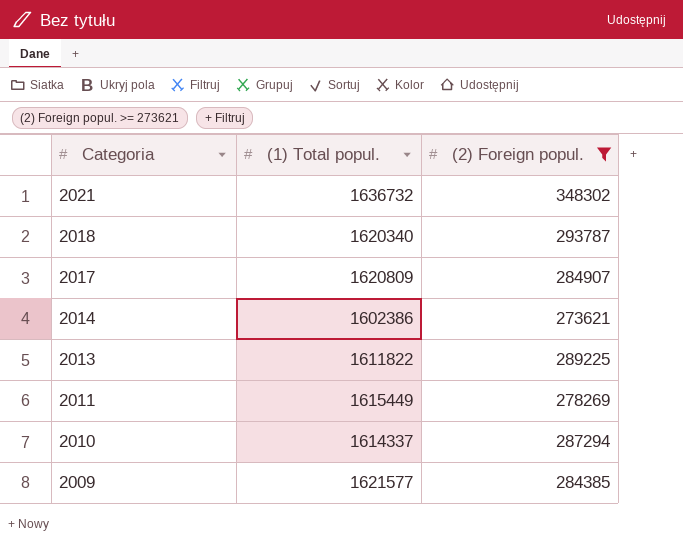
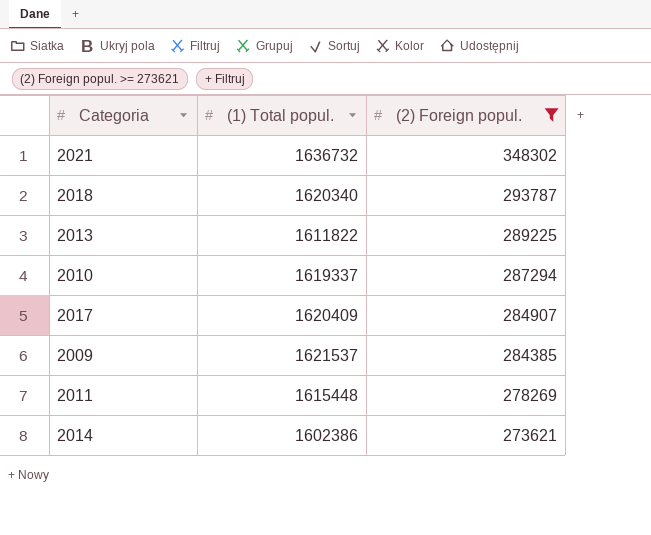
row order: Categoria descending -> (2) Foreign popul. descending
2010 | (1) Total popul.: 1614337 -> 1619337
2017 | (1) Total popul.: 1620809 -> 1620409
2009 | (1) Total popul.: 1621577 -> 1621537
2011 | (1) Total popul.: 1615449 -> 1615448

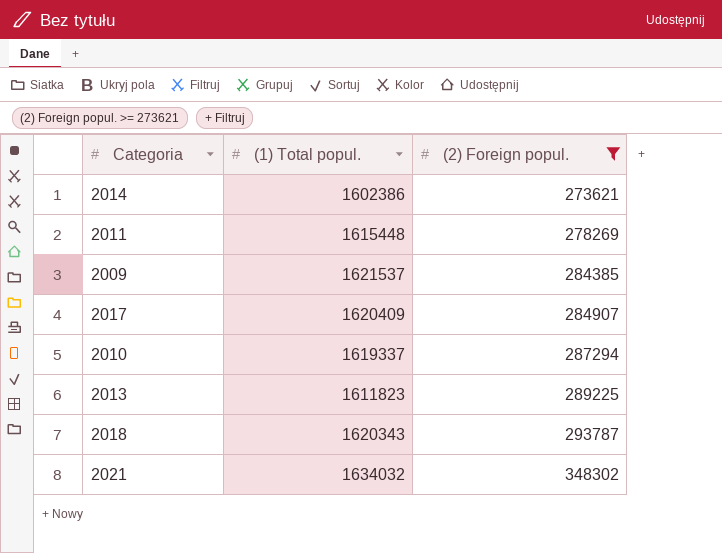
row order: (2) Foreign popul. descending -> (2) Foreign popul. ascending
2013 | (1) Total popul.: 1611822 -> 1611823
2018 | (1) Total popul.: 1620340 -> 1620343
2021 | (1) Total popul.: 1636732 -> 1634032

